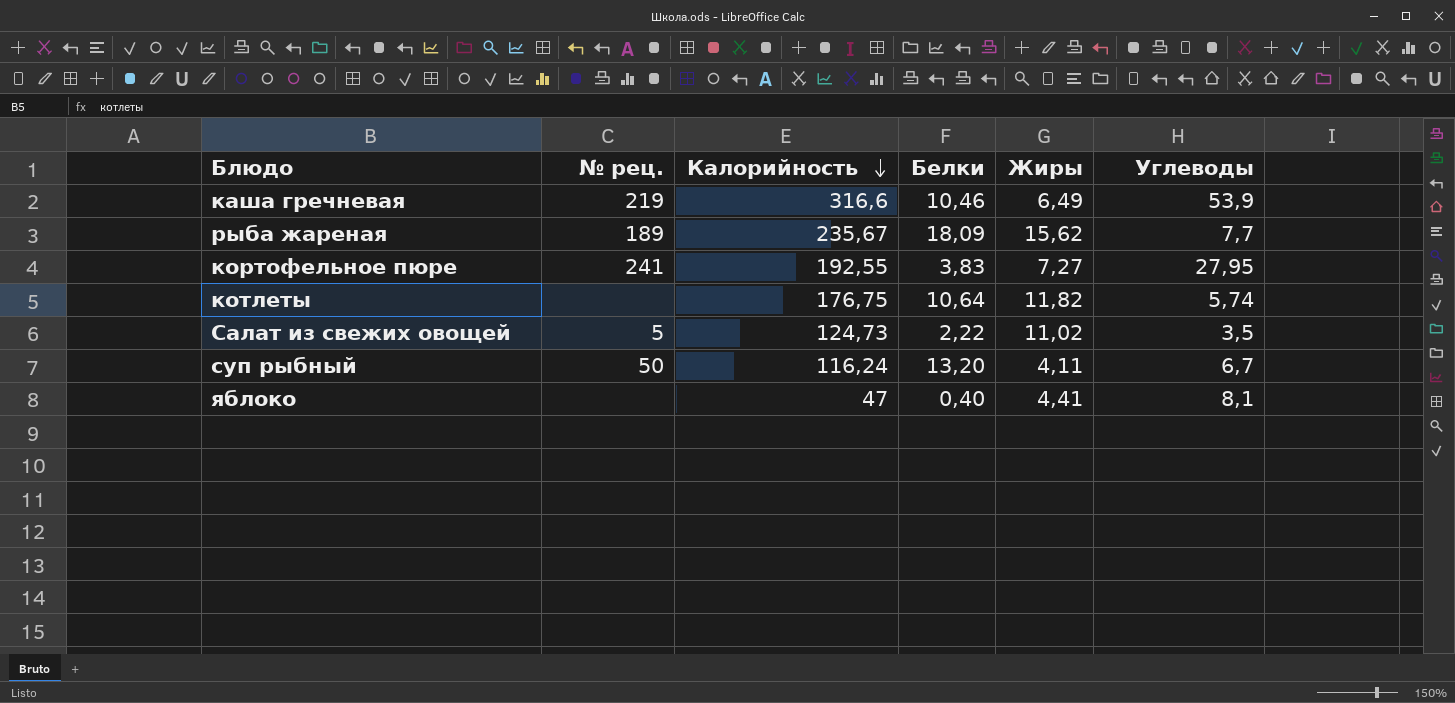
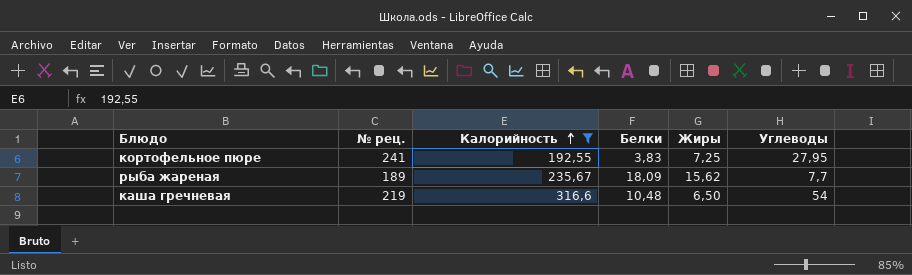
filter: none -> Калорийность >= 192,55
row order: Калорийность descending -> Калорийность ascending
кортофельное пюре | Жиры: 7,27 -> 7,25
каша гречневая | Белки: 10,46 -> 10,48
каша гречневая | Жиры: 6,49 -> 6,50
каша гречневая | Углеводы: 53,9 -> 54

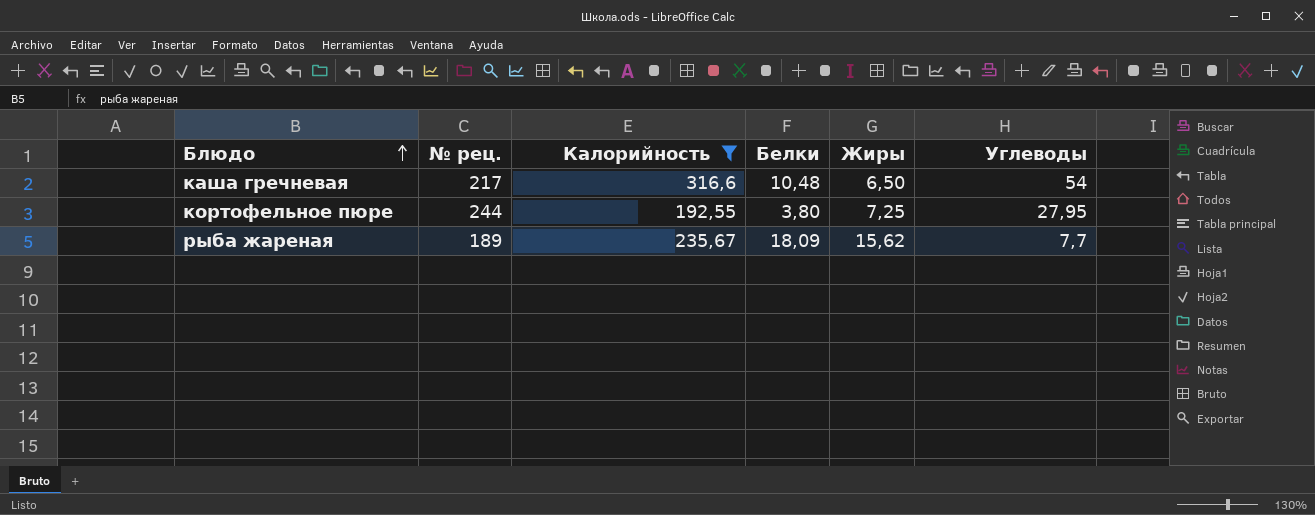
row order: Калорийность ascending -> Блюдо ascending
каша гречневая | № рец.: 219 -> 217
кортофельное пюре | № рец.: 241 -> 244
кортофельное пюре | Белки: 3,83 -> 3,80

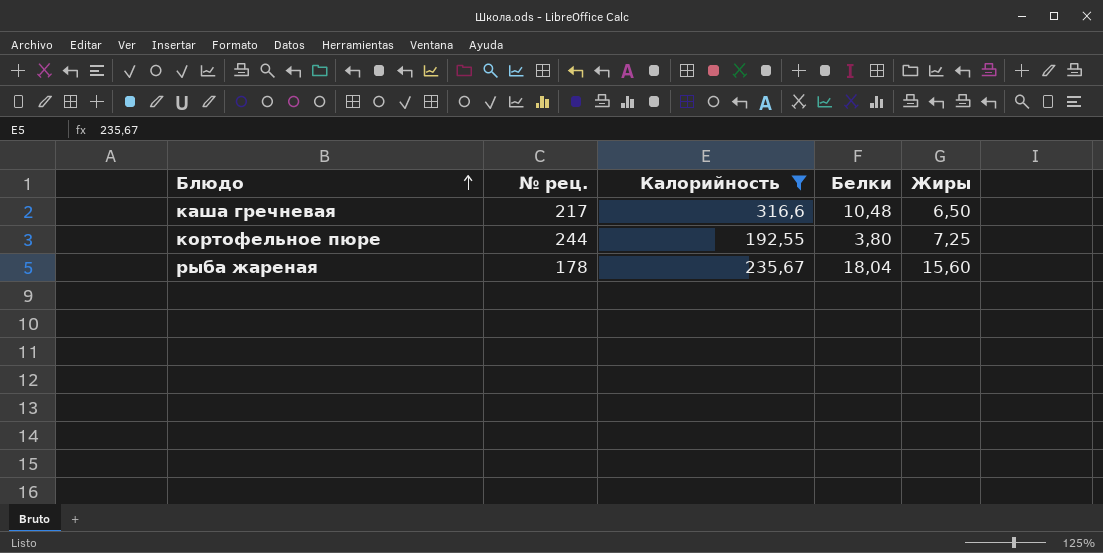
column Углеводы | position: 6 -> none
рыба жареная | № рец.: 189 -> 178
рыба жареная | Белки: 18,09 -> 18,04
рыба жареная | Жиры: 15,62 -> 15,60

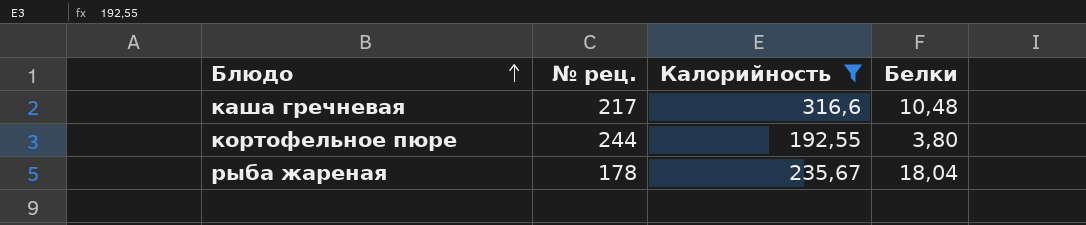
column Жиры | position: 5 -> none

